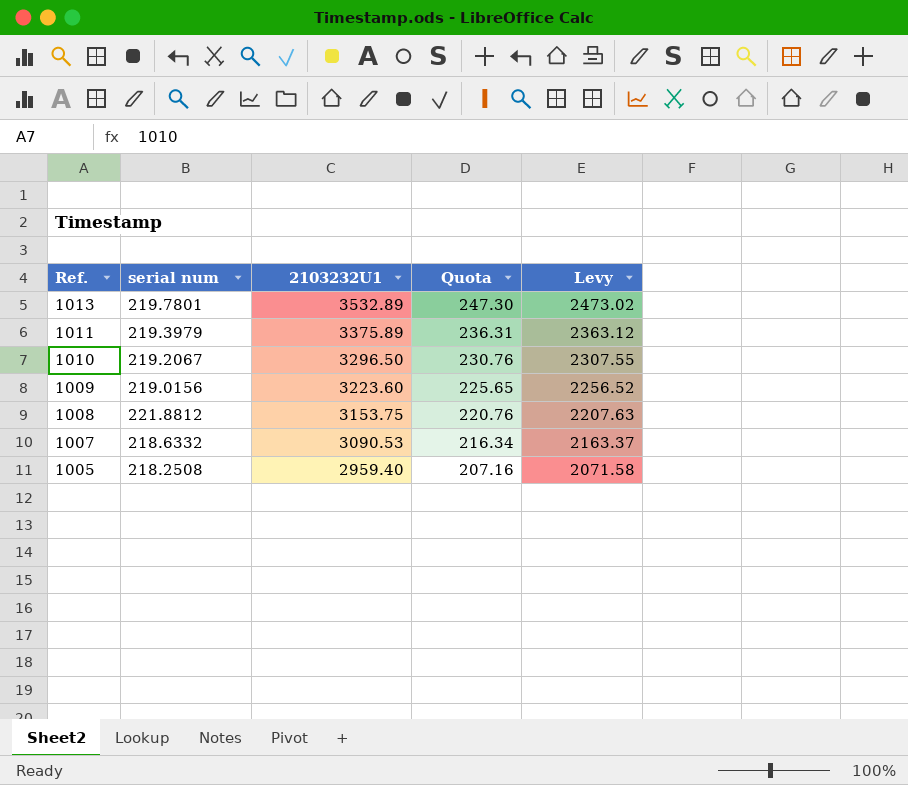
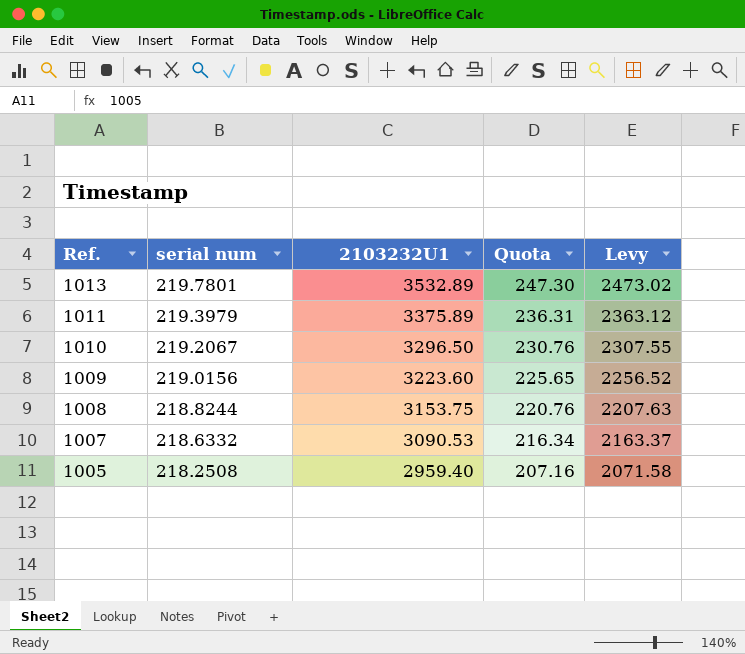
1008 | serial num: 221.8812 -> 218.8244

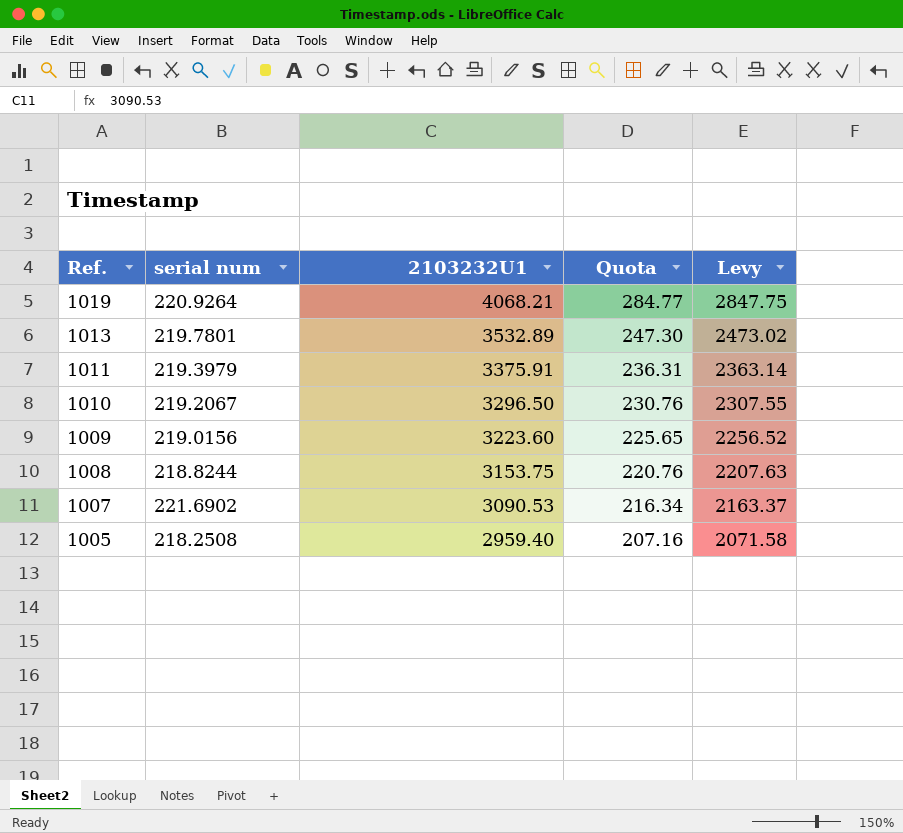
row 1019: none -> 220.9264 | 4068.21 | 284.77 | 2847.75
1011 | 2103232U1: 3375.89 -> 3375.91
1011 | Levy: 2363.12 -> 2363.14
1007 | serial num: 218.6332 -> 221.6902

